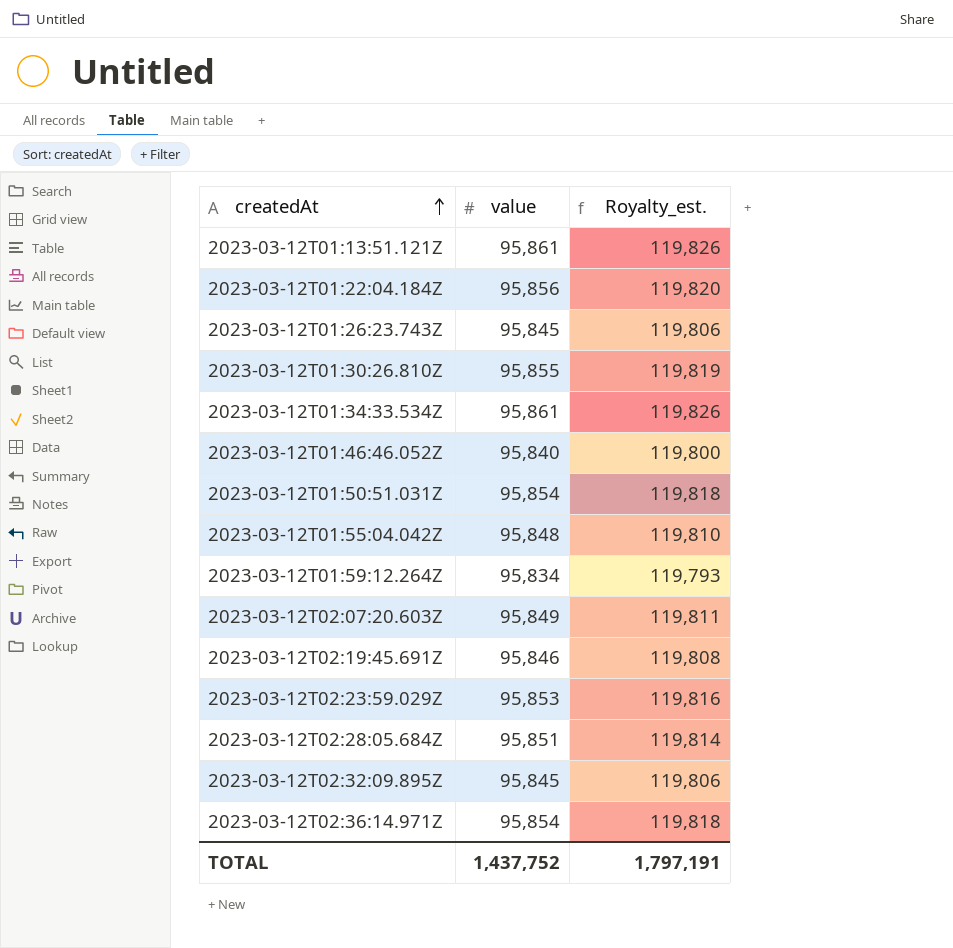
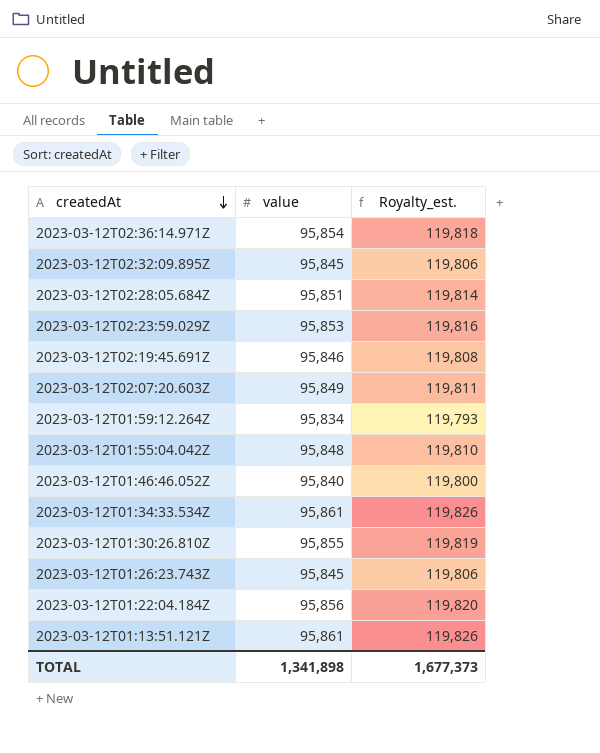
row order: createdAt ascending -> createdAt descending
row 2023-03-12T01:50:51.031Z: 95,854 | 119,818 -> none
TOTAL | value: 1,437,752 -> 1,341,898
TOTAL | Royalty_est.: 1,797,191 -> 1,677,373

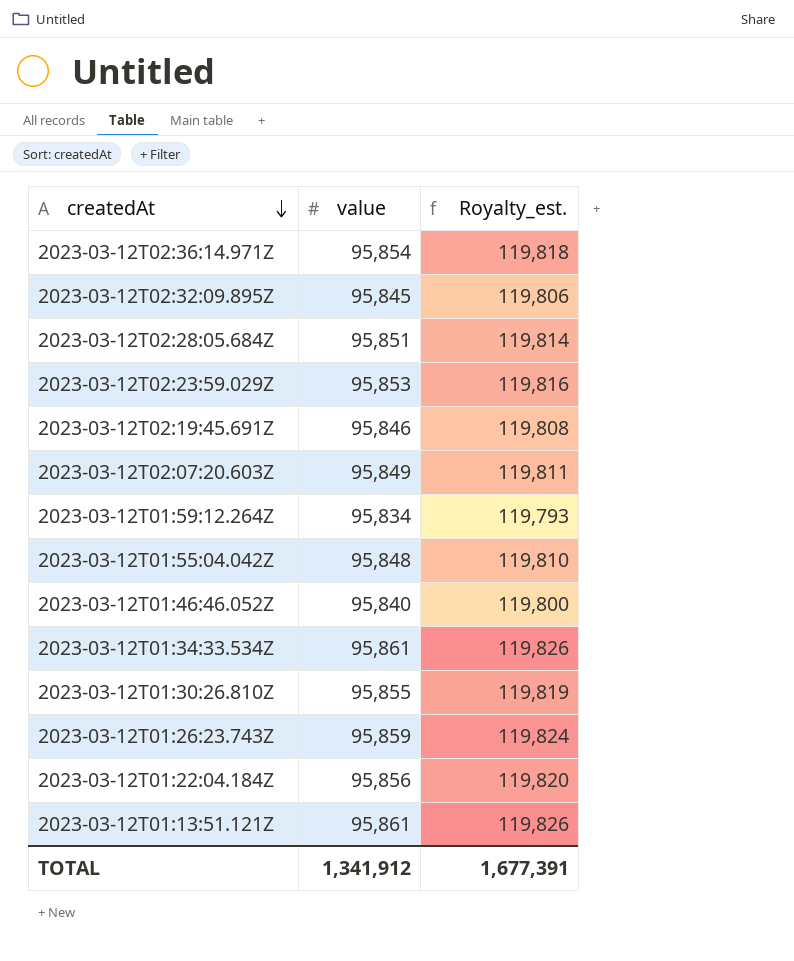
2023-03-12T01:26:23.743Z | value: 95,845 -> 95,859
2023-03-12T01:26:23.743Z | Royalty_est.: 119,806 -> 119,824
TOTAL | value: 1,341,898 -> 1,341,912
TOTAL | Royalty_est.: 1,677,373 -> 1,677,391

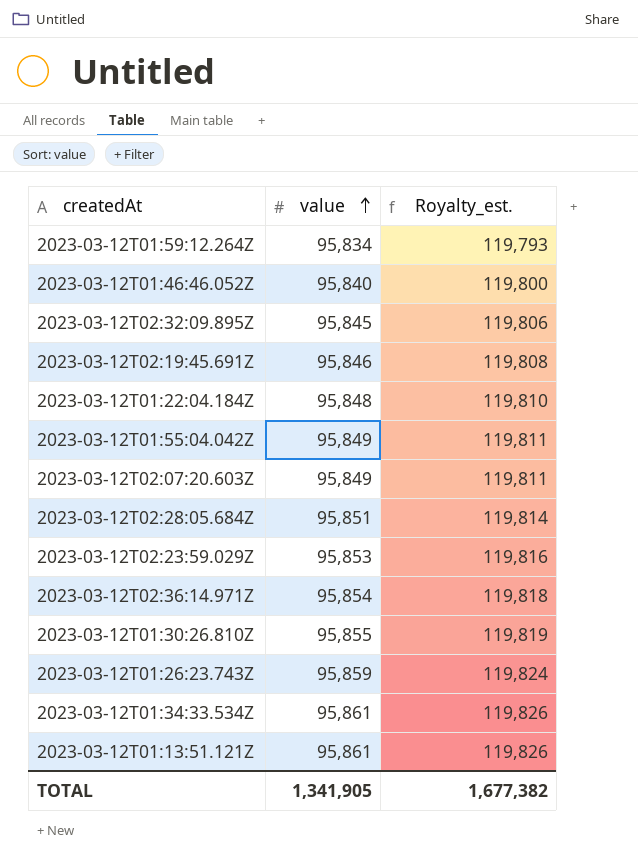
row order: createdAt descending -> value ascending
2023-03-12T01:22:04.184Z | value: 95,856 -> 95,848
2023-03-12T01:22:04.184Z | Royalty_est.: 119,820 -> 119,810
2023-03-12T01:55:04.042Z | value: 95,848 -> 95,849
2023-03-12T01:55:04.042Z | Royalty_est.: 119,810 -> 119,811
TOTAL | value: 1,341,912 -> 1,341,905
TOTAL | Royalty_est.: 1,677,391 -> 1,677,382

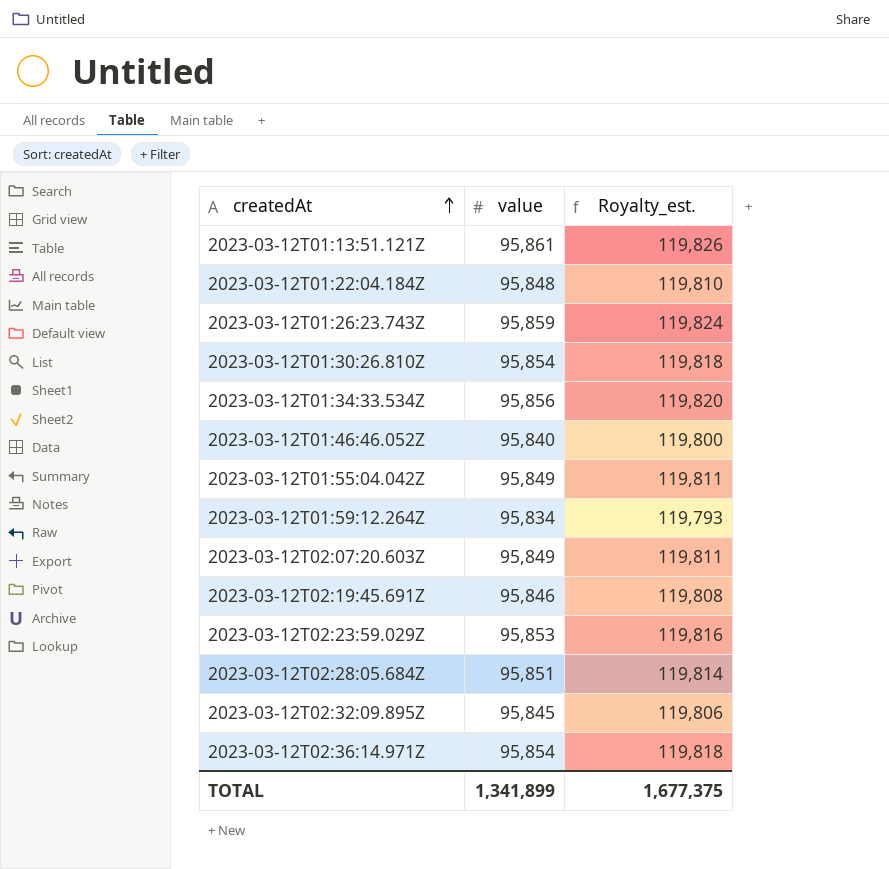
row order: value ascending -> createdAt ascending
2023-03-12T01:30:26.810Z | value: 95,855 -> 95,854
2023-03-12T01:30:26.810Z | Royalty_est.: 119,819 -> 119,818
2023-03-12T01:34:33.534Z | value: 95,861 -> 95,856
2023-03-12T01:34:33.534Z | Royalty_est.: 119,826 -> 119,820
TOTAL | value: 1,341,905 -> 1,341,899
TOTAL | Royalty_est.: 1,677,382 -> 1,677,375

